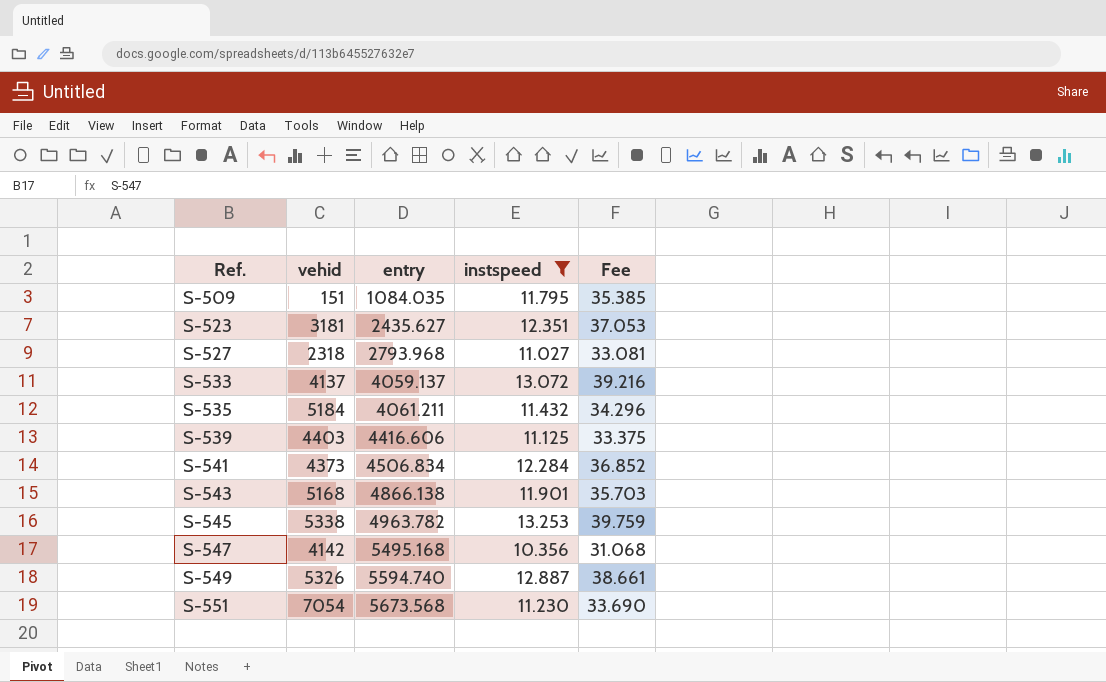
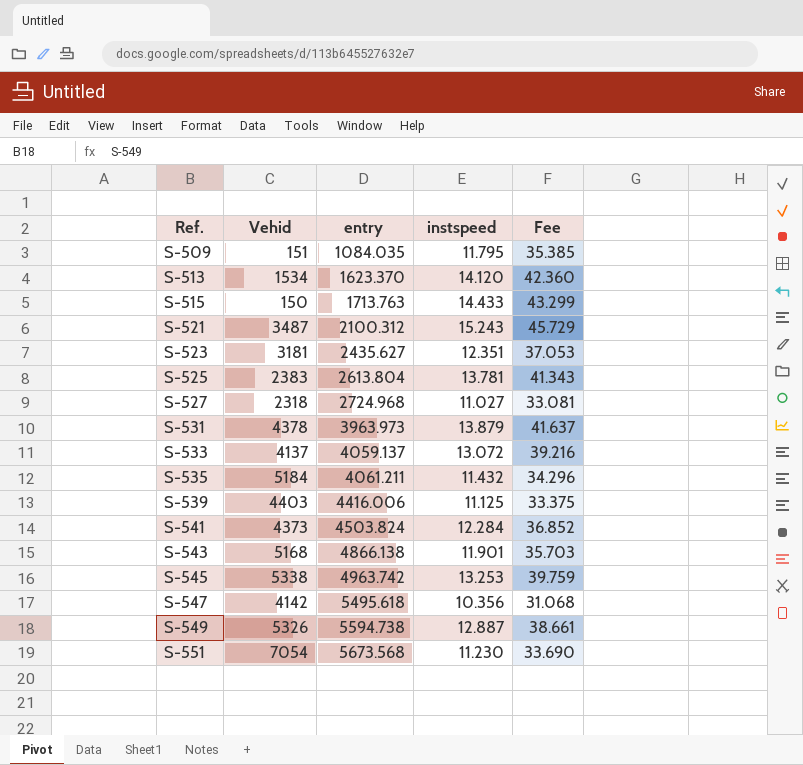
filter: instspeed <= 13.253 -> none
column name: vehid -> Vehid
S-527 | entry: 2793.968 -> 2724.968
S-539 | entry: 4416.606 -> 4416.006
S-541 | entry: 4506.834 -> 4503.824
S-545 | entry: 4963.782 -> 4963.742
S-547 | entry: 5495.168 -> 5495.618
S-549 | entry: 5594.740 -> 5594.738

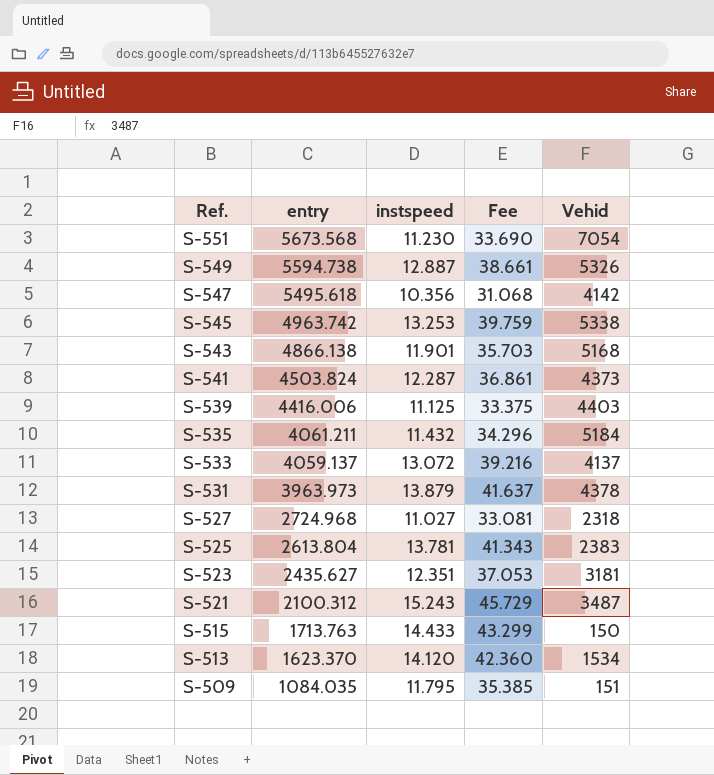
row order: Ref. ascending -> Ref. descending
column Vehid | position: 2 -> 5
S-541 | instspeed: 12.284 -> 12.287
S-541 | Fee: 36.852 -> 36.861

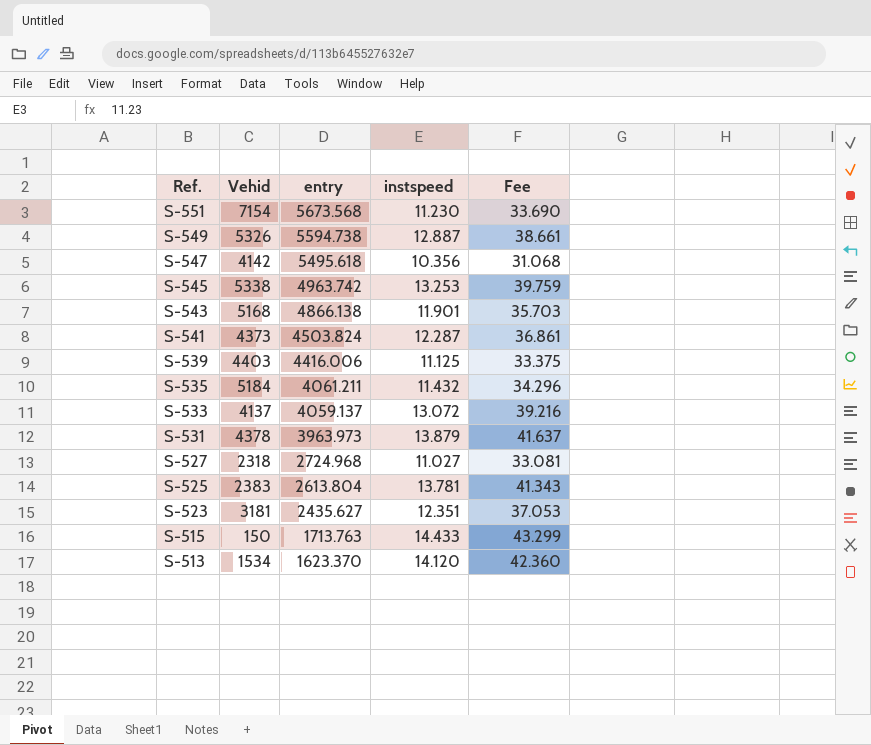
column Vehid | position: 5 -> 2
row S-521: 2100.312 | 15.243 | 45.729 | 3487 -> none
row S-509: 1084.035 | 11.795 | 35.385 | 151 -> none
S-551 | Vehid: 7054 -> 7154

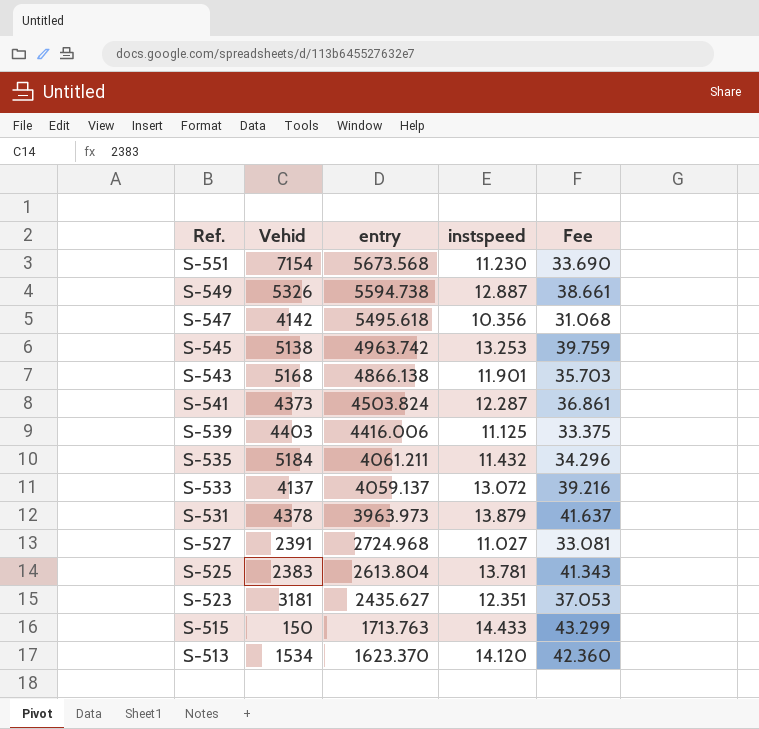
S-545 | Vehid: 5338 -> 5138
S-527 | Vehid: 2318 -> 2391

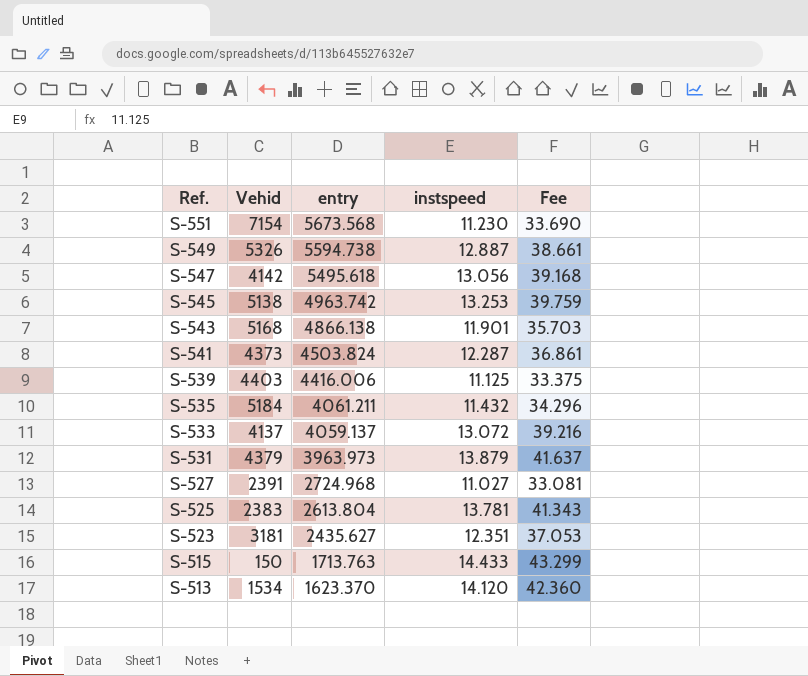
S-547 | instspeed: 10.356 -> 13.056
S-547 | Fee: 31.068 -> 39.168
S-531 | Vehid: 4378 -> 4379

